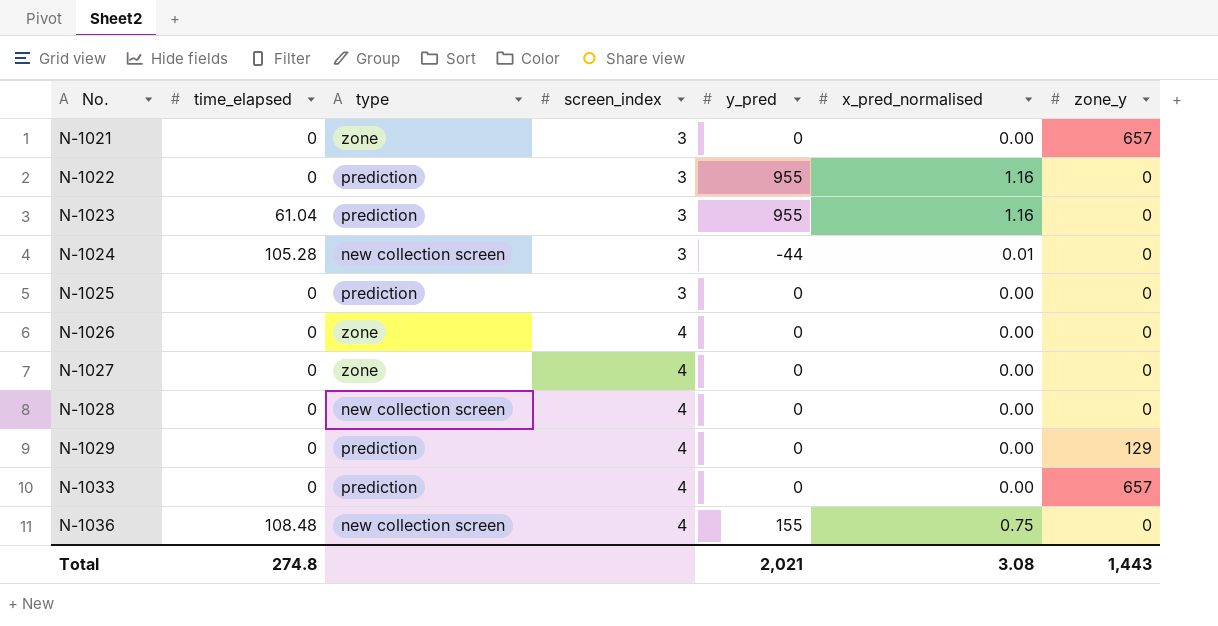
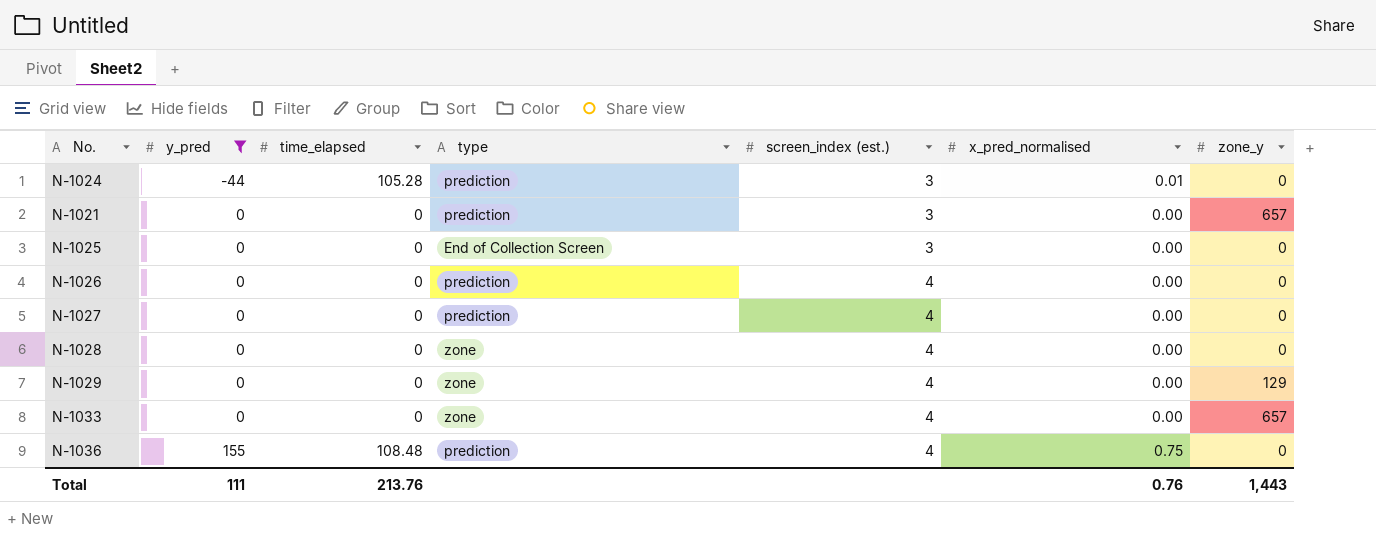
filter: none -> y_pred != 955
row order: No. ascending -> y_pred ascending
column y_pred | position: 5 -> 2
column name: screen_index -> screen_index (est.)
N-1024 | type: new collection screen -> prediction
N-1021 | type: zone -> prediction
N-1025 | type: prediction -> End of Collection Screen
N-1026 | type: zone -> prediction
N-1027 | type: zone -> prediction
N-1028 | type: new collection screen -> zone
N-1029 | type: prediction -> zone
N-1033 | type: prediction -> zone
N-1036 | type: new collection screen -> prediction
Total | y_pred: 2,021 -> 111
Total | time_elapsed: 274.8 -> 213.76
Total | x_pred_normalised: 3.08 -> 0.76

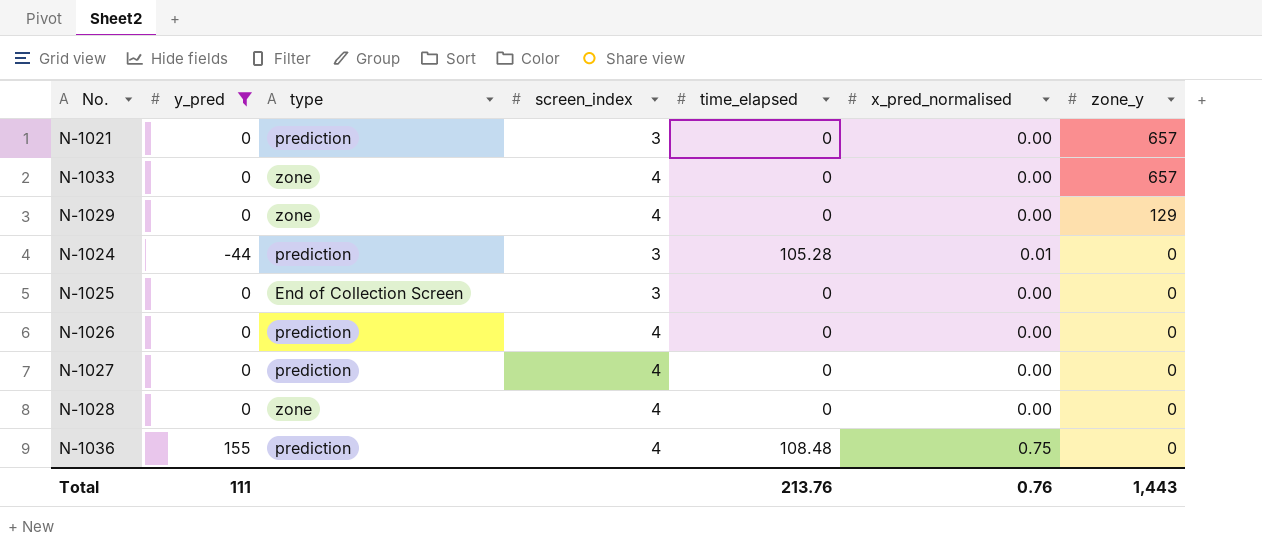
row order: y_pred ascending -> zone_y descending
column name: screen_index (est.) -> screen_index
column time_elapsed | position: 3 -> 5

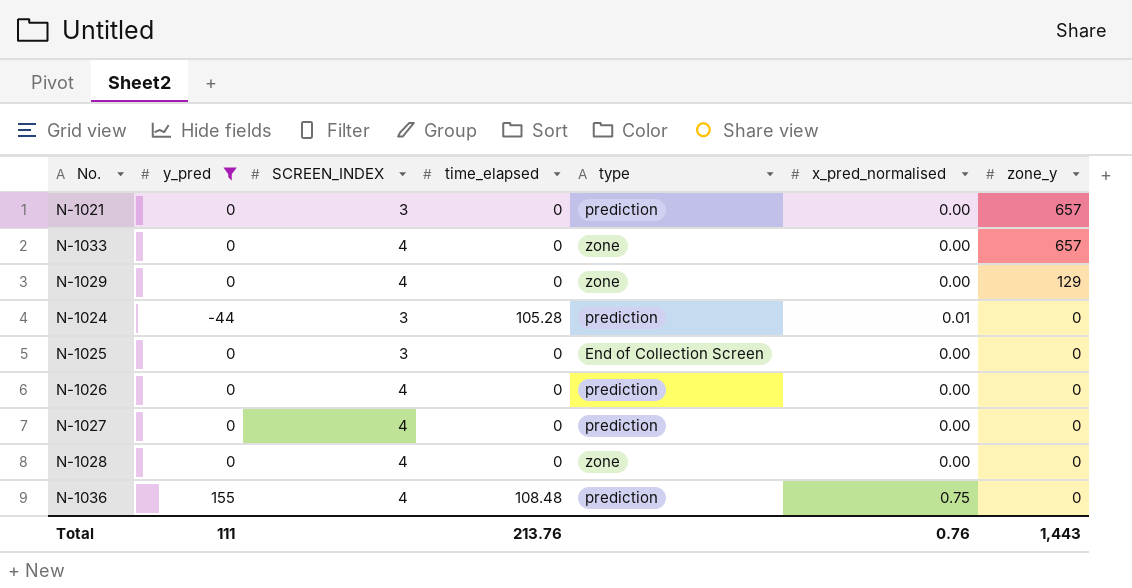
column name: screen_index -> SCREEN_INDEX
column type | position: 3 -> 5

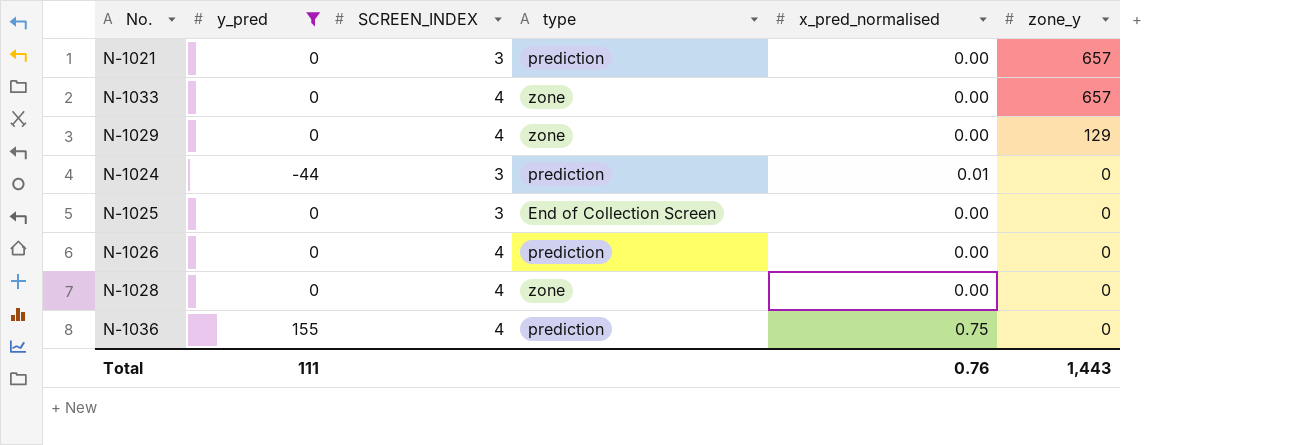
column time_elapsed | position: 4 -> none
row N-1027: 0 | 4 | 0 | prediction | 0.00 | 0 -> none

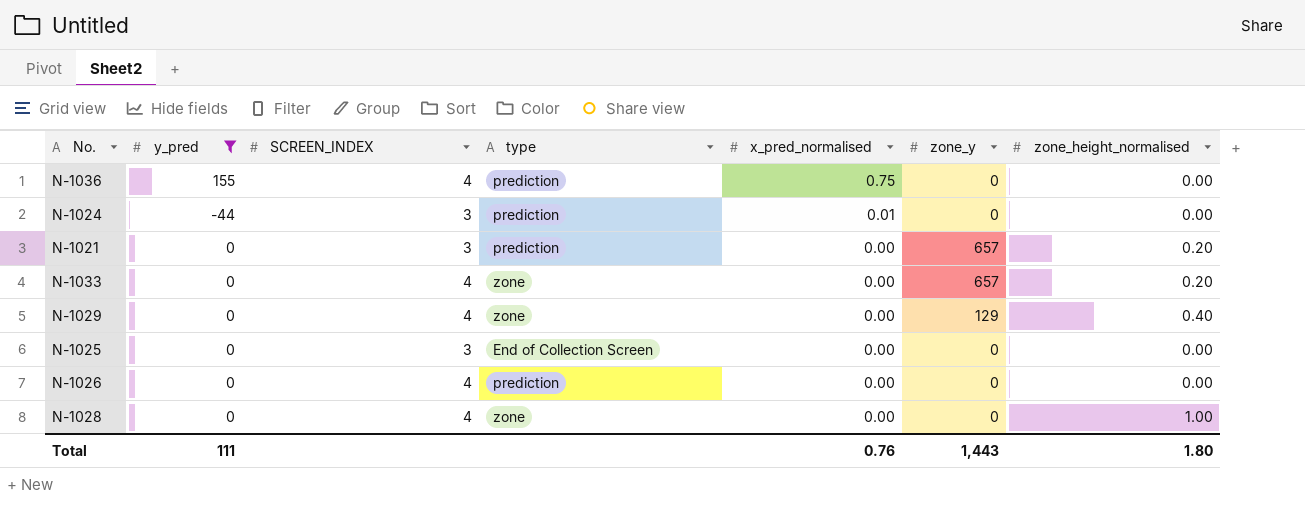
row order: zone_y descending -> x_pred_normalised descending
column zone_height_normalised | position: none -> 7

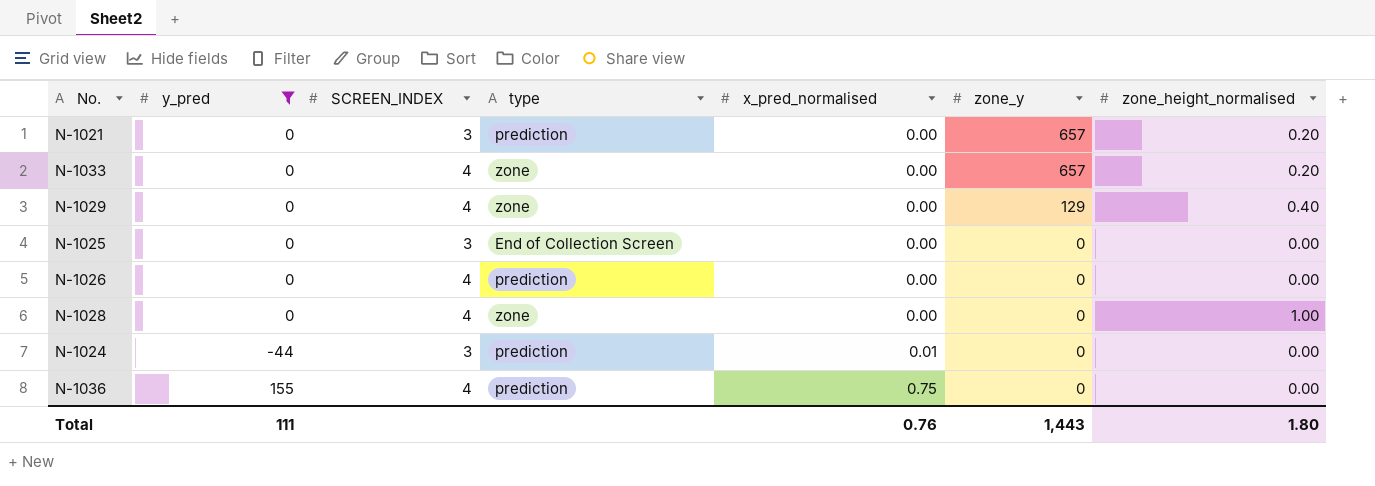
row order: x_pred_normalised descending -> x_pred_normalised ascending

